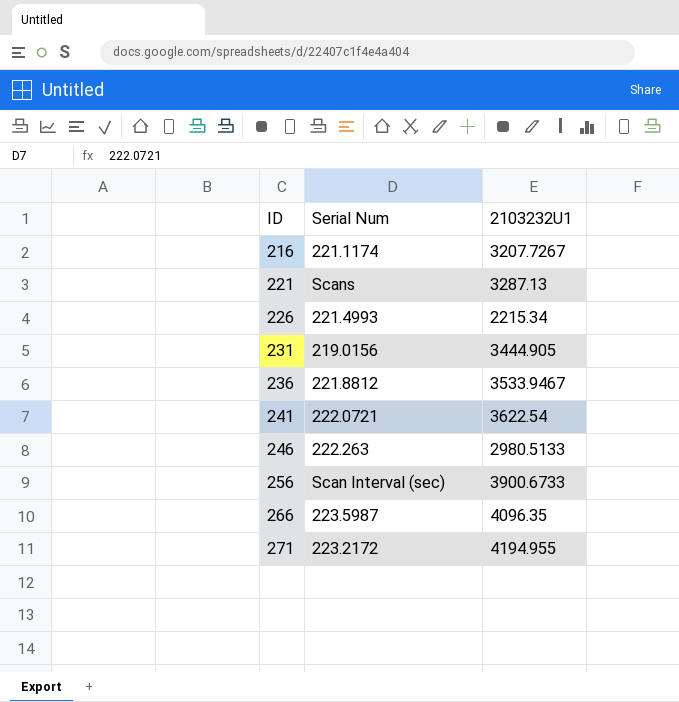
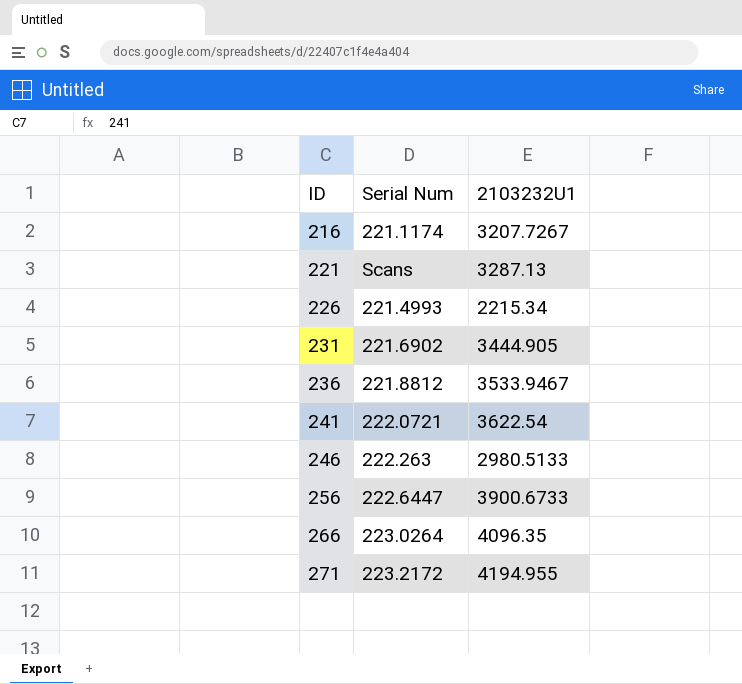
231 | Serial Num: 219.0156 -> 221.6902
256 | Serial Num: Scan Interval (sec) -> 222.6447
266 | Serial Num: 223.5987 -> 223.0264

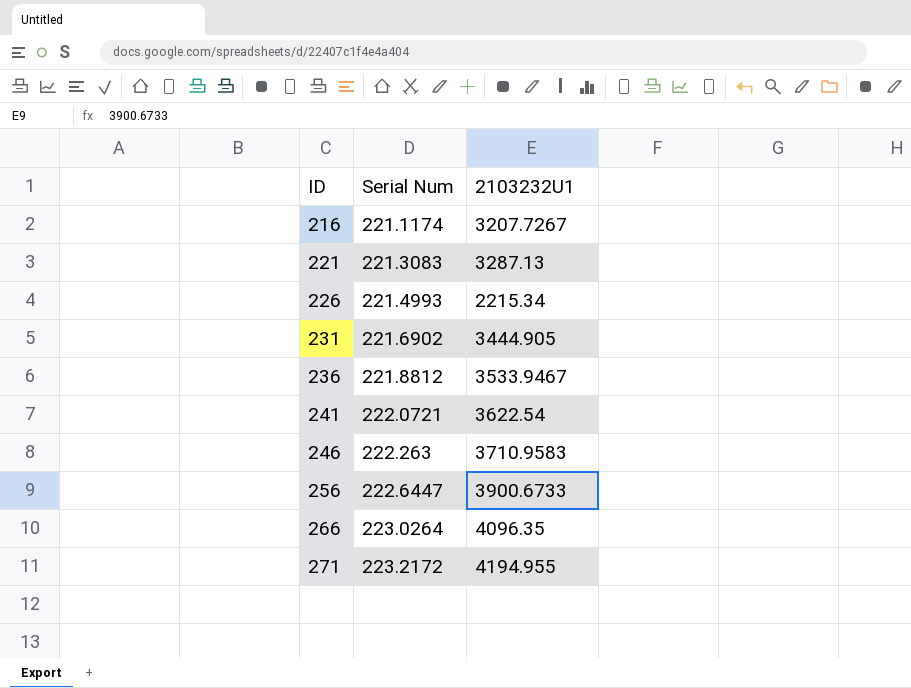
221 | Serial Num: Scans -> 221.3083
246 | 2103232U1: 2980.5133 -> 3710.9583

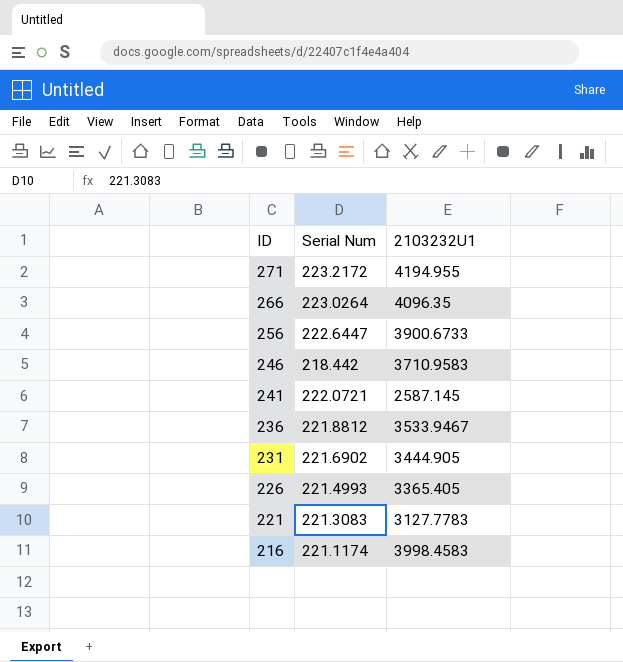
row order: ID ascending -> ID descending
246 | Serial Num: 222.263 -> 218.442
241 | 2103232U1: 3622.54 -> 2587.145
226 | 2103232U1: 2215.34 -> 3365.405
221 | 2103232U1: 3287.13 -> 3127.7783
216 | 2103232U1: 3207.7267 -> 3998.4583

